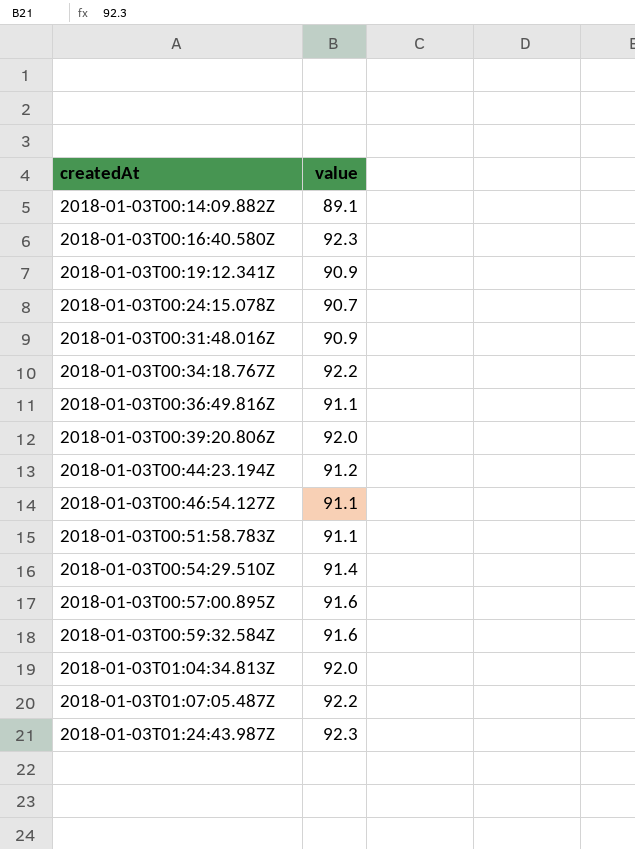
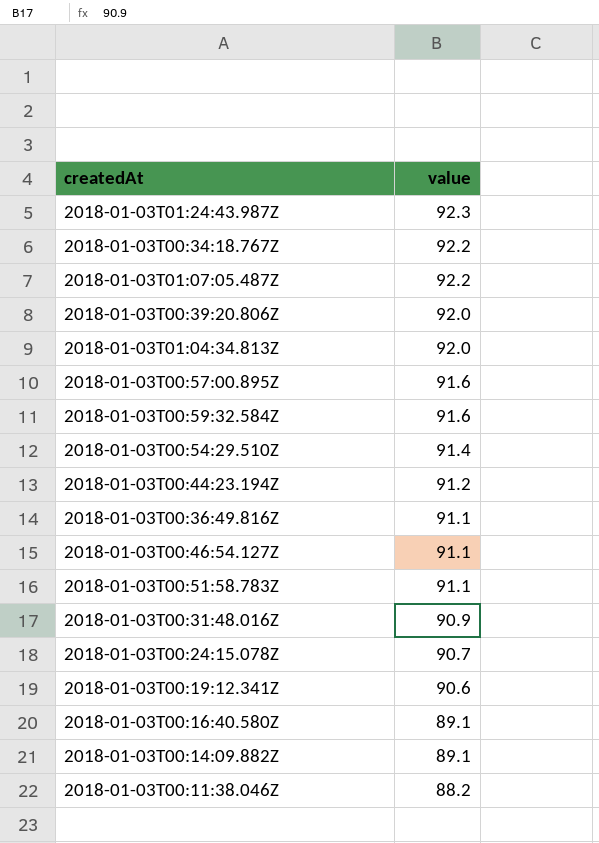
row order: createdAt ascending -> value descending
2018-01-03T00:19:12.341Z | value: 90.9 -> 90.6
2018-01-03T00:16:40.580Z | value: 92.3 -> 89.1
row 2018-01-03T00:11:38.046Z: none -> 88.2

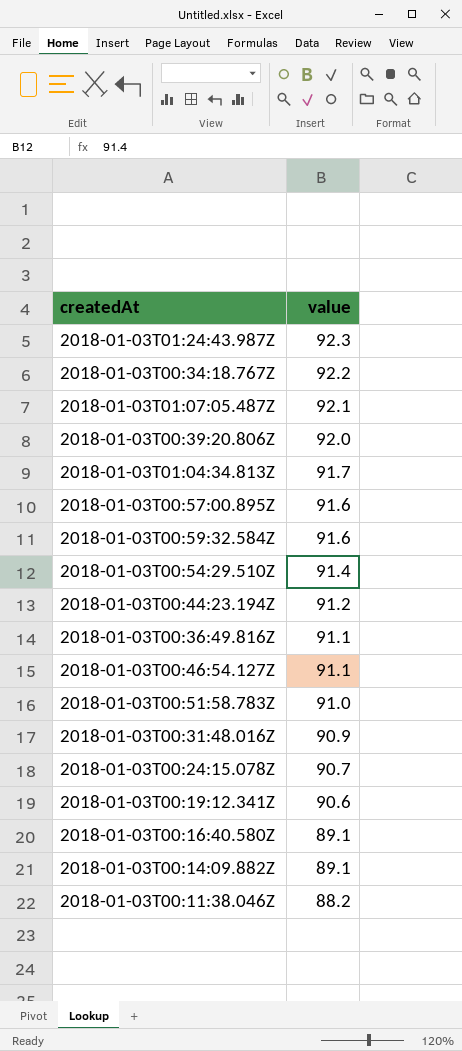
2018-01-03T01:07:05.487Z | value: 92.2 -> 92.1
2018-01-03T01:04:34.813Z | value: 92.0 -> 91.7
2018-01-03T00:51:58.783Z | value: 91.1 -> 91.0

